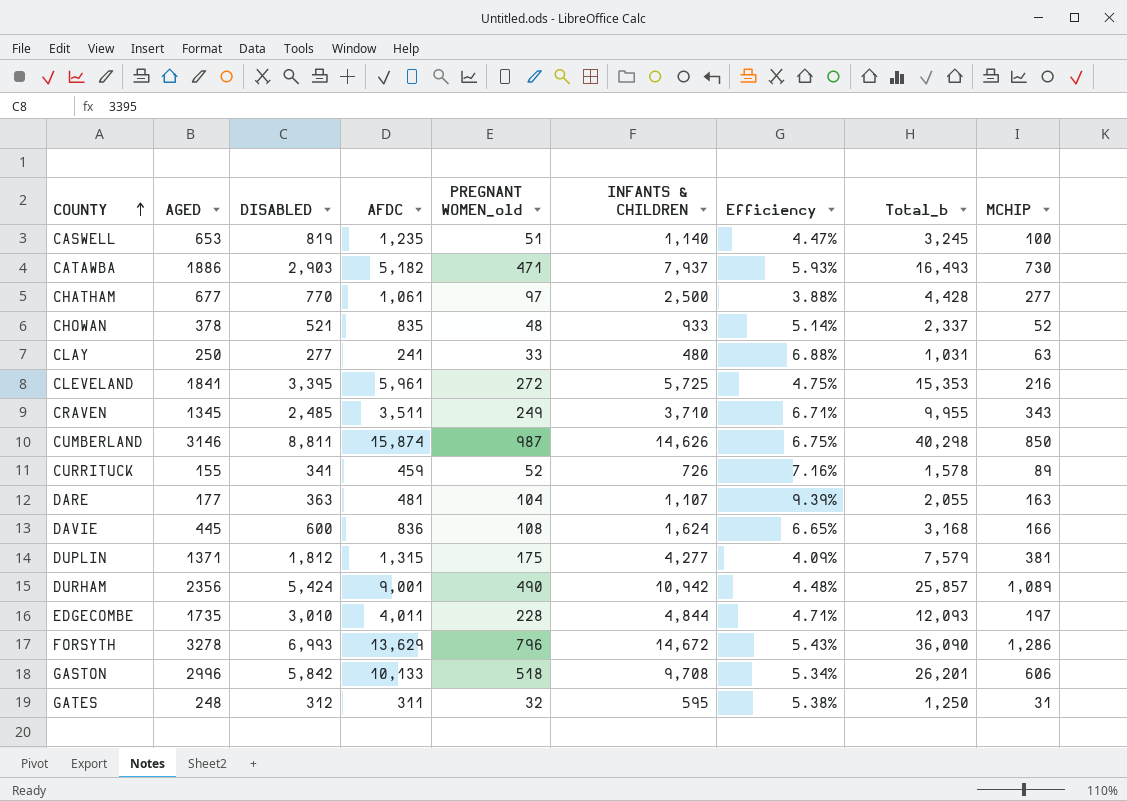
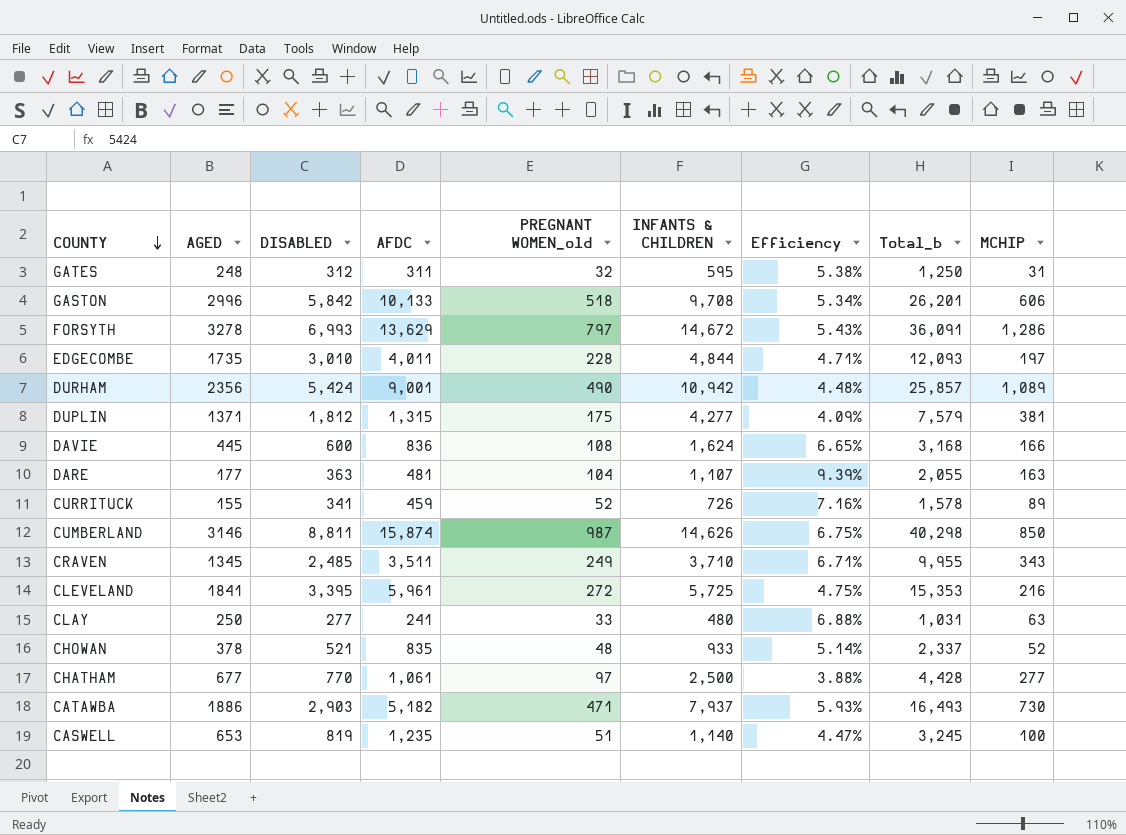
row order: COUNTY ascending -> COUNTY descending
FORSYTH | PREGNANT WOMEN_old: 796 -> 797
FORSYTH | Total_b: 36,090 -> 36,091

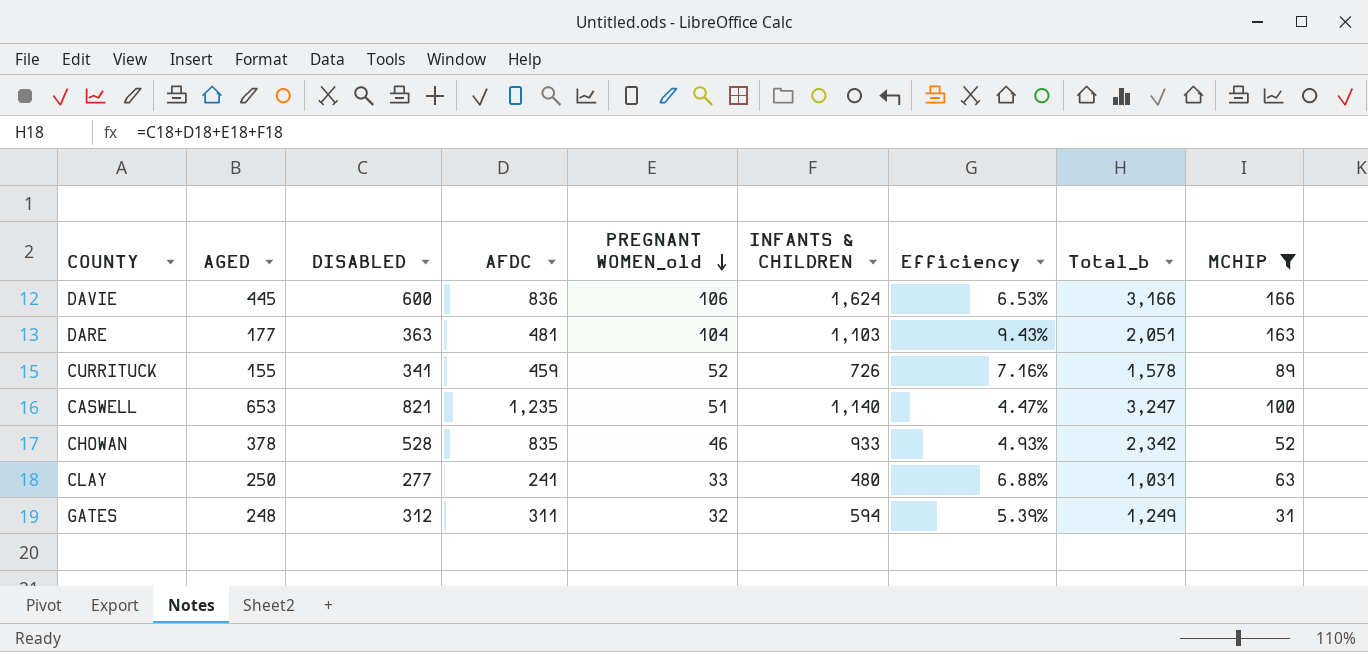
filter: none -> MCHIP <= 166
row order: COUNTY descending -> PREGNANT WOMEN_old descending
DAVIE | PREGNANT WOMEN_old: 108 -> 106
DAVIE | Efficiency: 6.65% -> 6.53%
DAVIE | Total_b: 3,168 -> 3,166
DARE | INFANTS & CHILDREN: 1,107 -> 1,103
DARE | Efficiency: 9.39% -> 9.43%
DARE | Total_b: 2,055 -> 2,051
CASWELL | DISABLED: 819 -> 821
CASWELL | Total_b: 3,245 -> 3,247
CHOWAN | DISABLED: 521 -> 528
CHOWAN | PREGNANT WOMEN_old: 48 -> 46
CHOWAN | Efficiency: 5.14% -> 4.93%
CHOWAN | Total_b: 2,337 -> 2,342
GATES | INFANTS & CHILDREN: 595 -> 594
GATES | Efficiency: 5.38% -> 5.39%
GATES | Total_b: 1,250 -> 1,249

